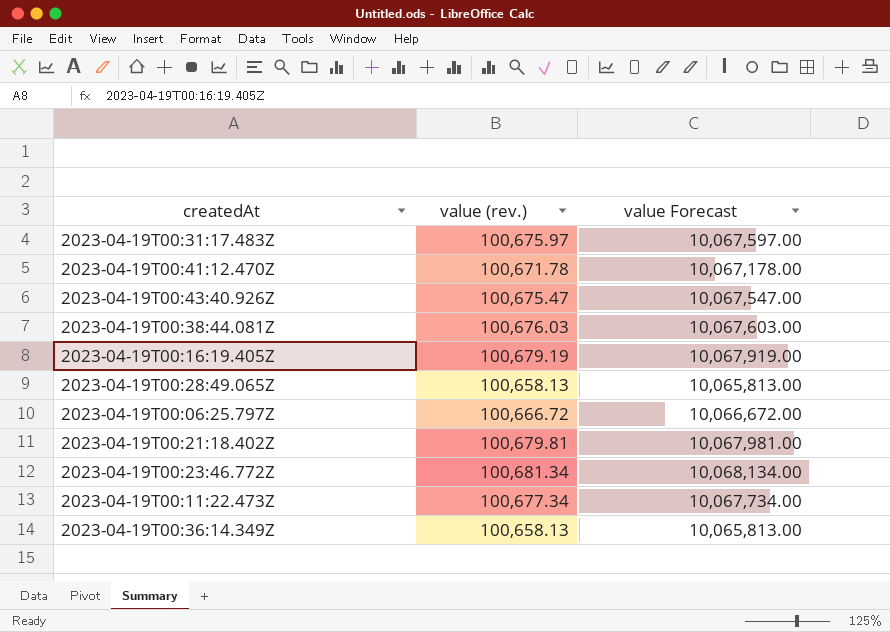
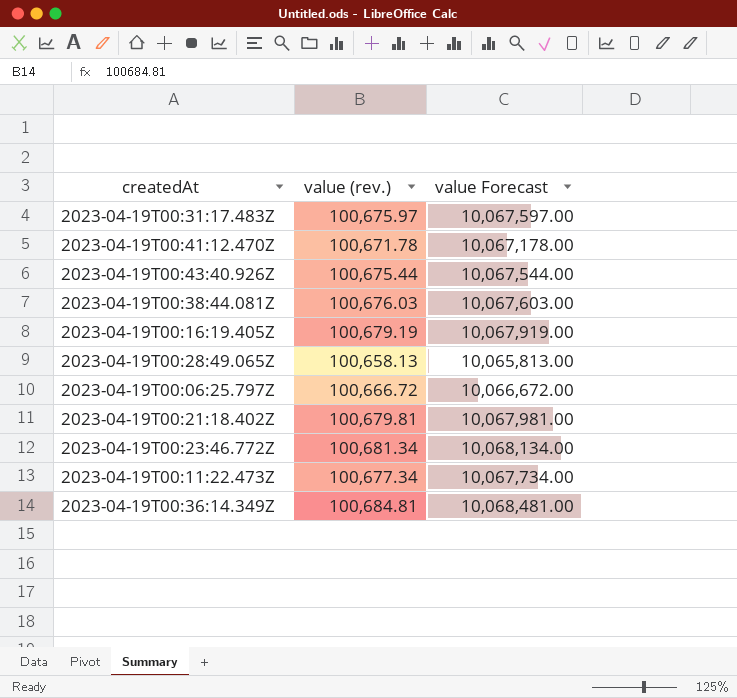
2023-04-19T00:43:40.926Z | value (rev.): 100,675.47 -> 100,675.44
2023-04-19T00:43:40.926Z | value Forecast: 10,067,547.00 -> 10,067,544.00
2023-04-19T00:36:14.349Z | value (rev.): 100,658.13 -> 100,684.81
2023-04-19T00:36:14.349Z | value Forecast: 10,065,813.00 -> 10,068,481.00

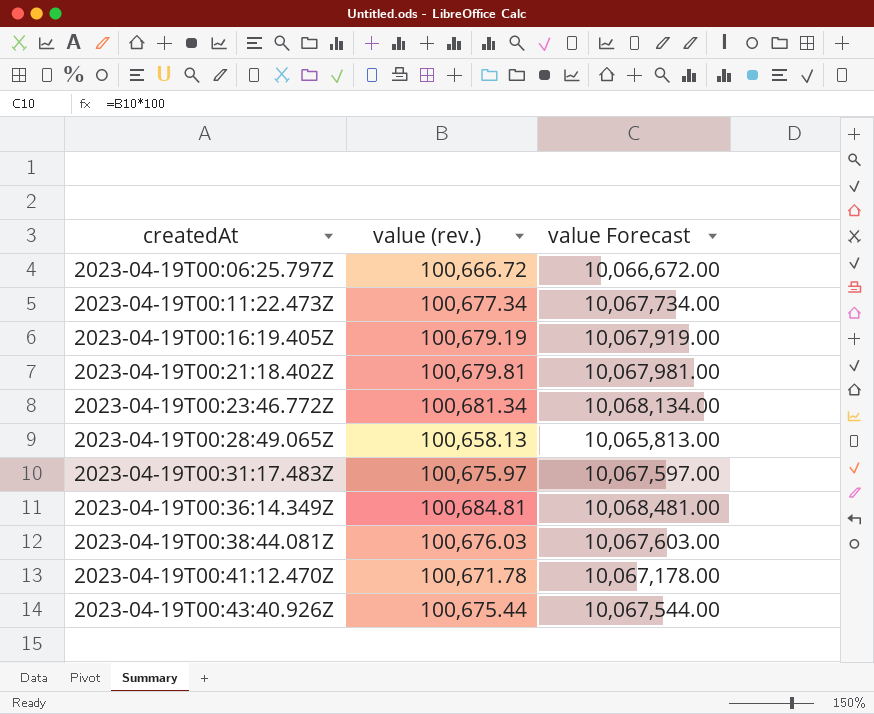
row order: none -> createdAt ascending

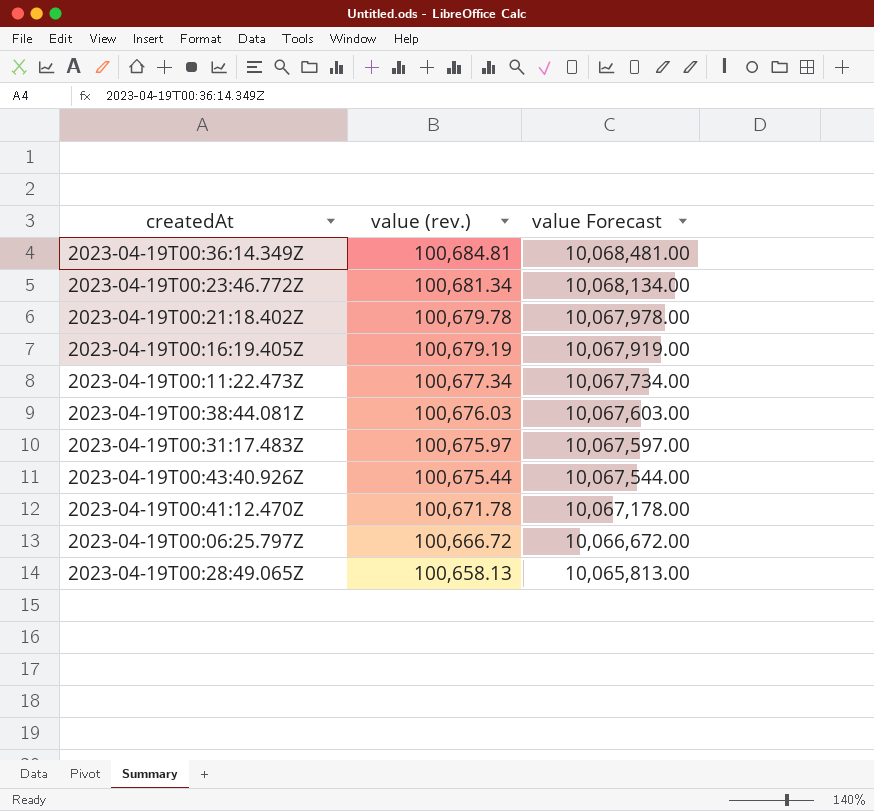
row order: createdAt ascending -> value (rev.) descending
2023-04-19T00:21:18.402Z | value (rev.): 100,679.81 -> 100,679.78
2023-04-19T00:21:18.402Z | value Forecast: 10,067,981.00 -> 10,067,978.00

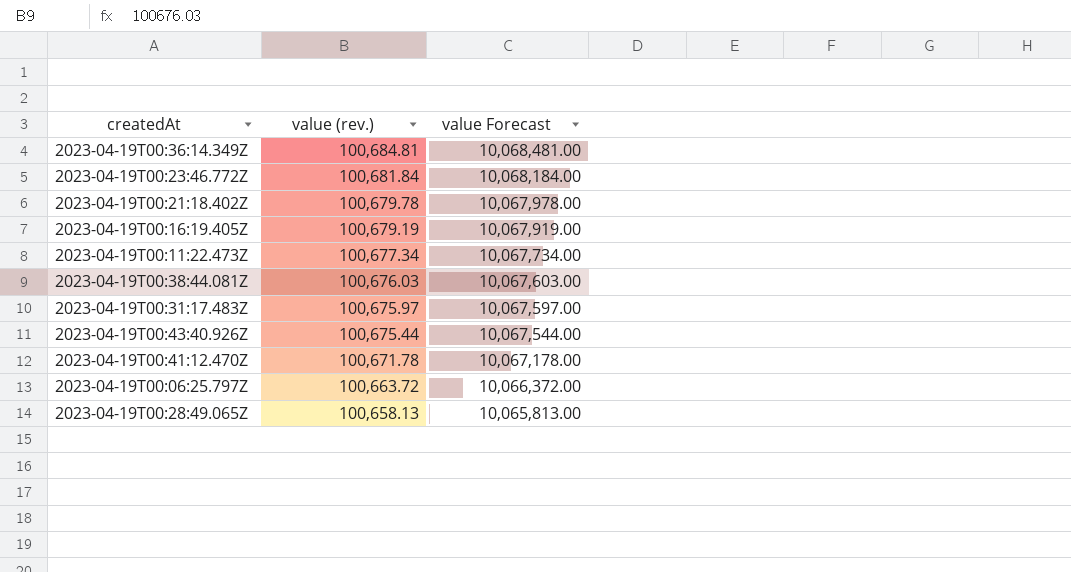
2023-04-19T00:23:46.772Z | value (rev.): 100,681.34 -> 100,681.84
2023-04-19T00:23:46.772Z | value Forecast: 10,068,134.00 -> 10,068,184.00
2023-04-19T00:06:25.797Z | value (rev.): 100,666.72 -> 100,663.72
2023-04-19T00:06:25.797Z | value Forecast: 10,066,672.00 -> 10,066,372.00

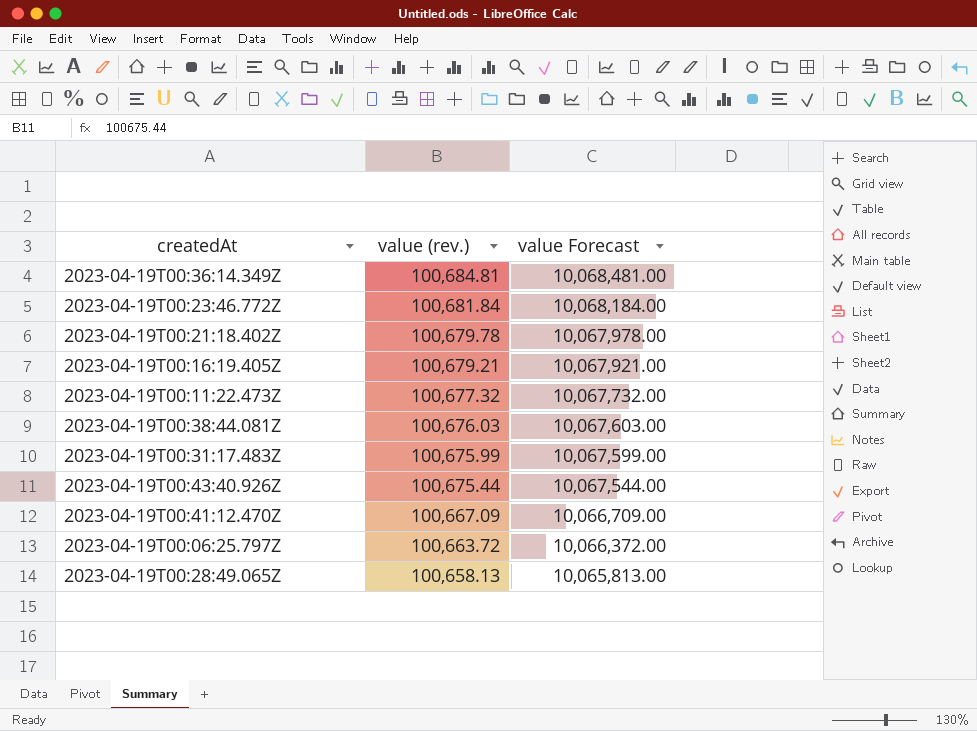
2023-04-19T00:16:19.405Z | value (rev.): 100,679.19 -> 100,679.21
2023-04-19T00:16:19.405Z | value Forecast: 10,067,919.00 -> 10,067,921.00
2023-04-19T00:11:22.473Z | value (rev.): 100,677.34 -> 100,677.32
2023-04-19T00:11:22.473Z | value Forecast: 10,067,734.00 -> 10,067,732.00
2023-04-19T00:31:17.483Z | value (rev.): 100,675.97 -> 100,675.99
2023-04-19T00:31:17.483Z | value Forecast: 10,067,597.00 -> 10,067,599.00
2023-04-19T00:41:12.470Z | value (rev.): 100,671.78 -> 100,667.09
2023-04-19T00:41:12.470Z | value Forecast: 10,067,178.00 -> 10,066,709.00

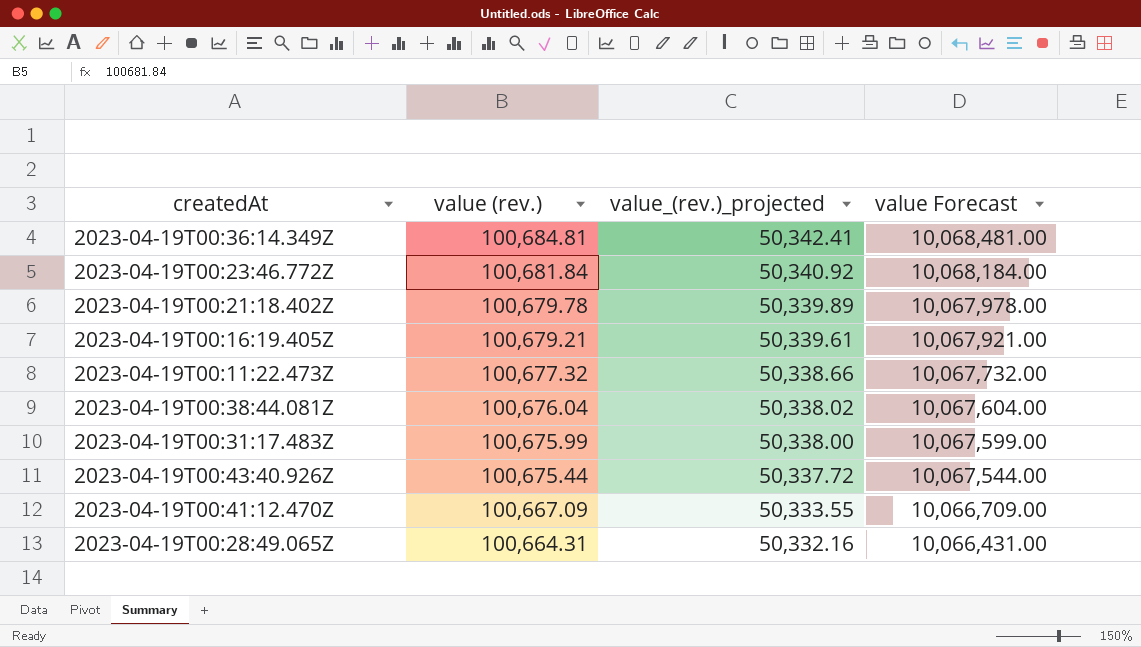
column value_(rev.)_projected | formula: none -> [value (rev.)] * 0.5
row 2023-04-19T00:06:25.797Z: 100,663.72 | 10,066,372.00 -> none
2023-04-19T00:38:44.081Z | value (rev.): 100,676.03 -> 100,676.04
2023-04-19T00:38:44.081Z | value Forecast: 10,067,603.00 -> 10,067,604.00
2023-04-19T00:28:49.065Z | value (rev.): 100,658.13 -> 100,664.31
2023-04-19T00:28:49.065Z | value Forecast: 10,065,813.00 -> 10,066,431.00

